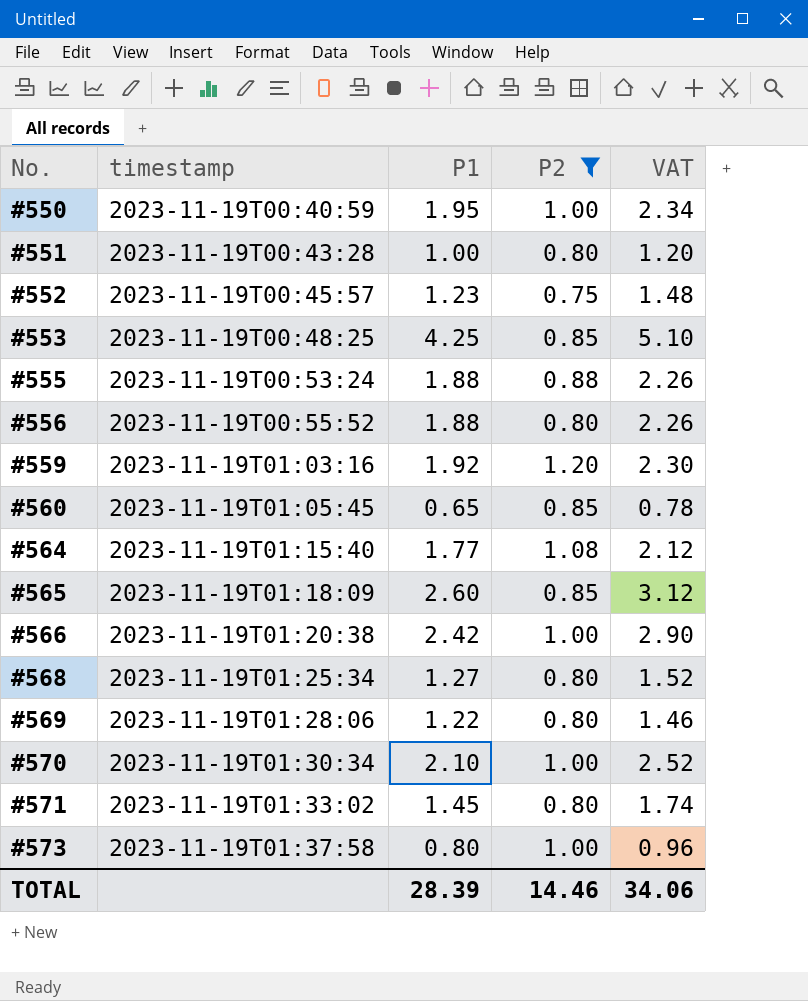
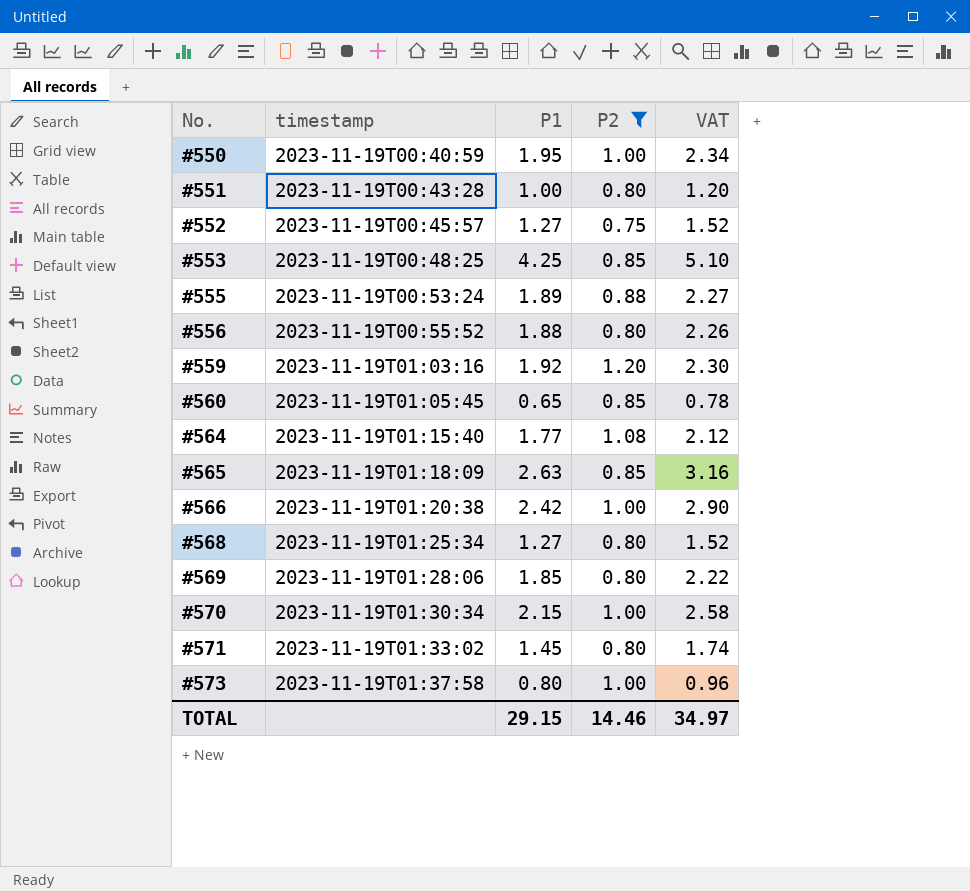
#552 | P1: 1.23 -> 1.27
#552 | VAT: 1.48 -> 1.52
#555 | P1: 1.88 -> 1.89
#555 | VAT: 2.26 -> 2.27
#565 | P1: 2.60 -> 2.63
#565 | VAT: 3.12 -> 3.16
#569 | P1: 1.22 -> 1.85
#569 | VAT: 1.46 -> 2.22
#570 | P1: 2.10 -> 2.15
#570 | VAT: 2.52 -> 2.58
TOTAL | P1: 28.39 -> 29.15
TOTAL | VAT: 34.06 -> 34.97

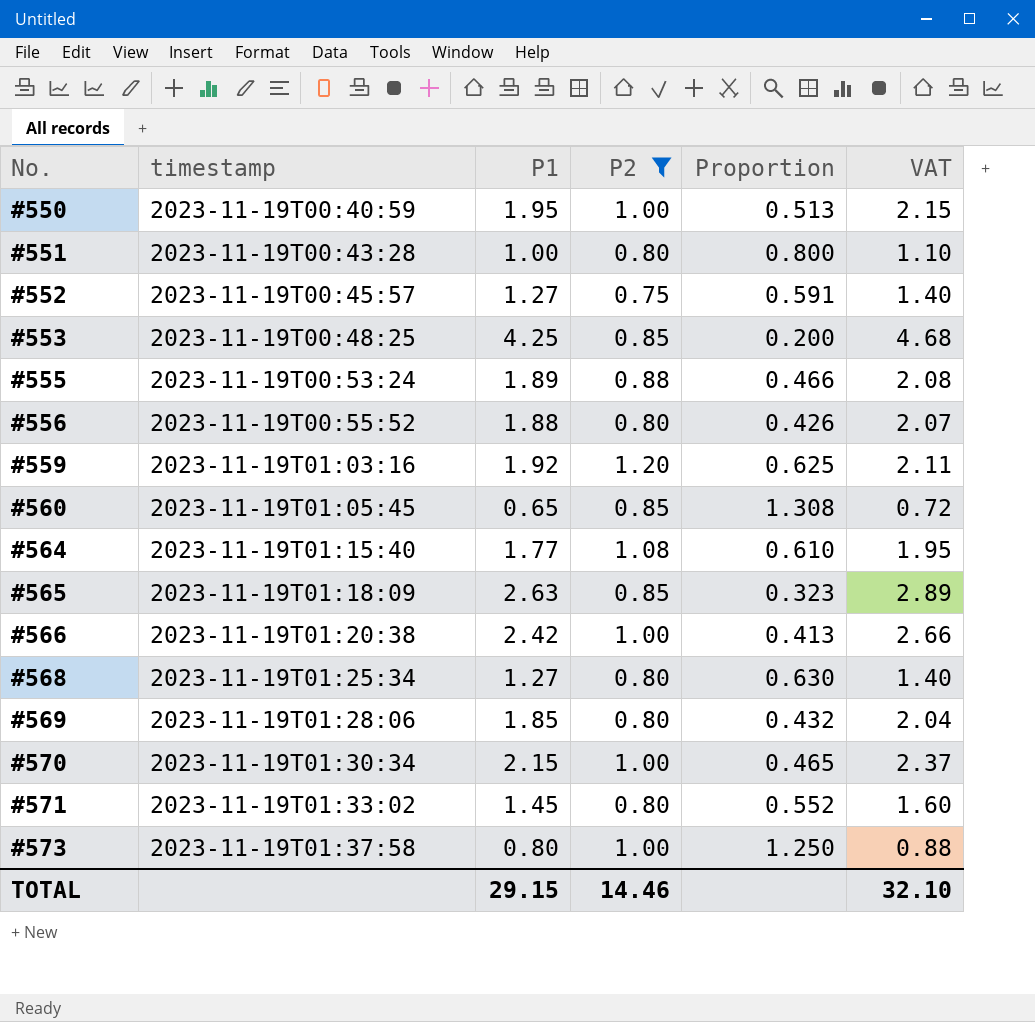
column Proportion | formula: none -> [P2] / [P1]
column VAT | formula: [P1] * 1.2 -> [P1] * 1.1
TOTAL | VAT: 34.97 -> 32.10

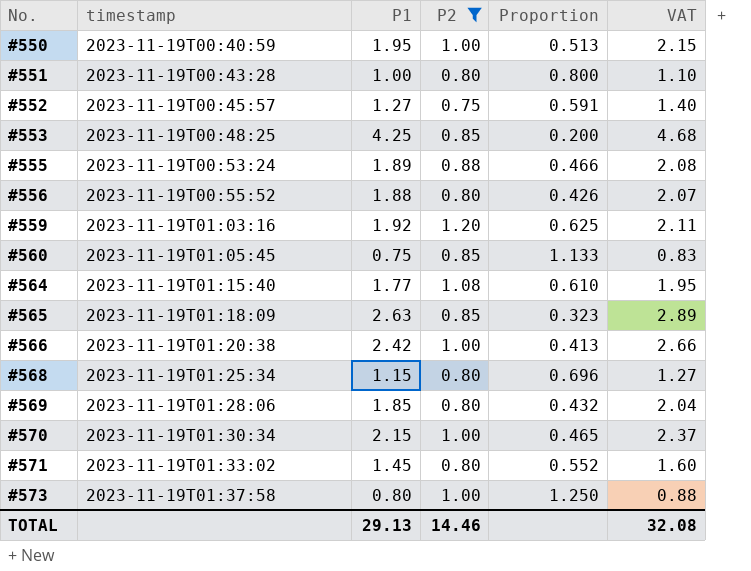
#560 | P1: 0.65 -> 0.75
#560 | Proportion: 1.308 -> 1.133
#560 | VAT: 0.72 -> 0.83
#568 | P1: 1.27 -> 1.15
#568 | Proportion: 0.630 -> 0.696
#568 | VAT: 1.40 -> 1.27
TOTAL | P1: 29.15 -> 29.13
TOTAL | VAT: 32.10 -> 32.08

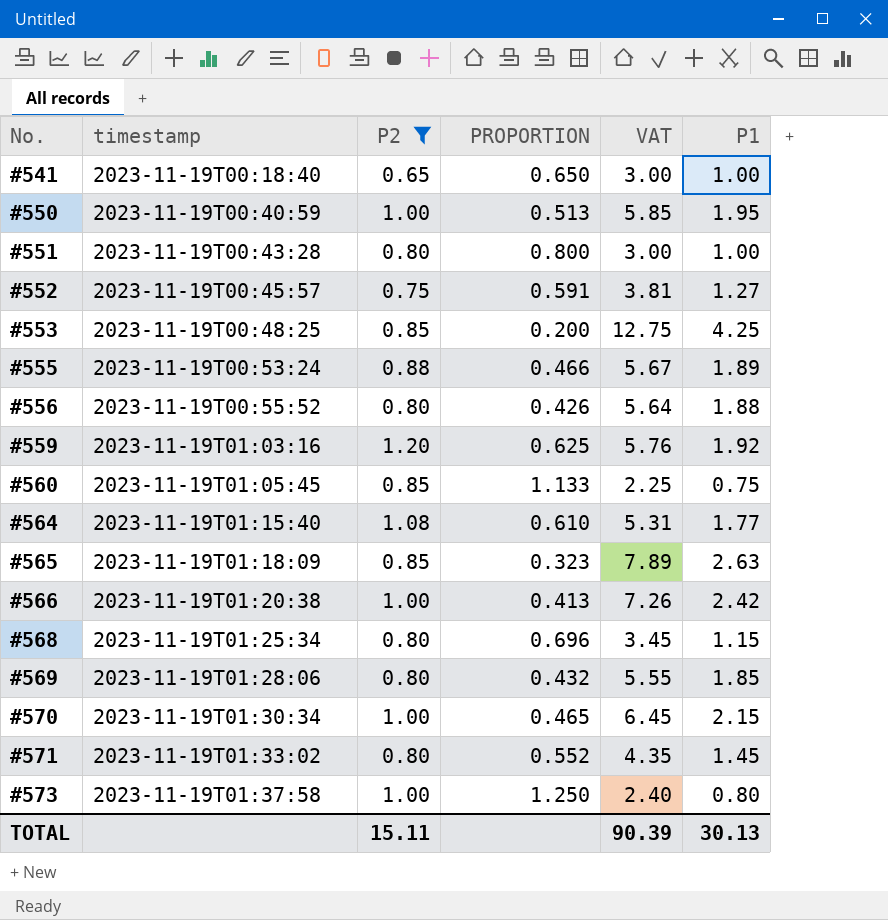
column name: Proportion -> PROPORTION
column VAT | formula: [P1] * 1.1 -> [P1] * 3
column P1 | position: 3 -> 6
row #541: none -> 2023-11-19T00:18:40 | 0.65 | 0.650 | 3.00 | 1.00
TOTAL | P2: 14.46 -> 15.11
TOTAL | VAT: 32.08 -> 90.39
TOTAL | P1: 29.13 -> 30.13

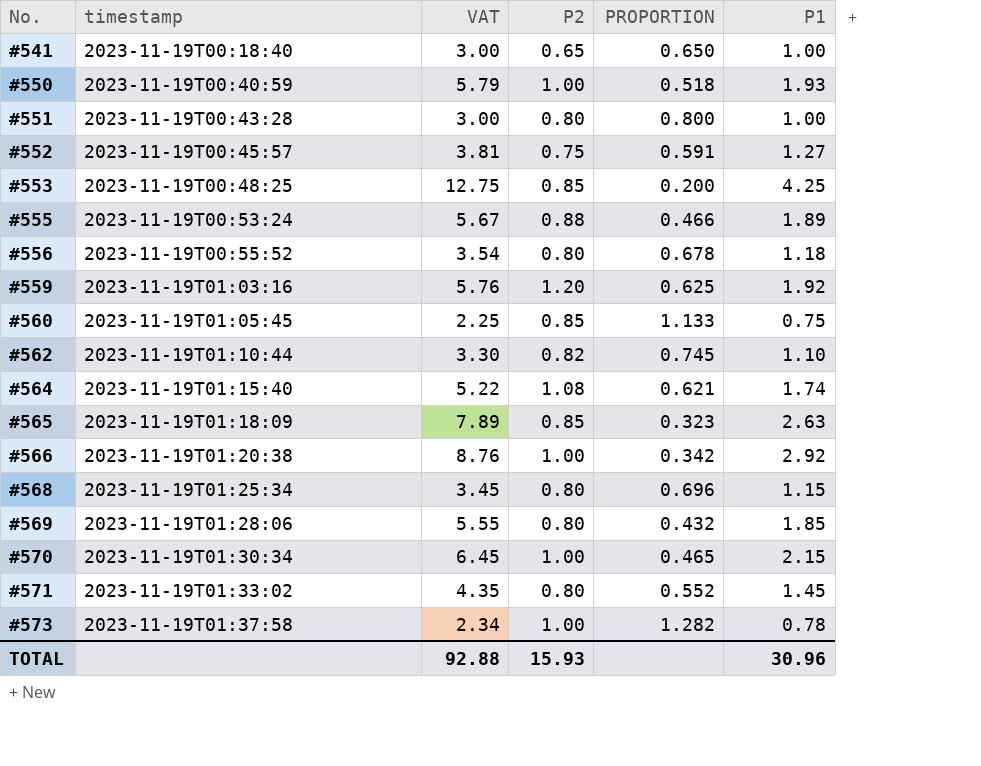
filter: P2 != 0.82 -> none
column VAT | position: 5 -> 3
#550 | VAT: 5.85 -> 5.79
#550 | PROPORTION: 0.513 -> 0.518
#550 | P1: 1.95 -> 1.93
#556 | VAT: 5.64 -> 3.54
#556 | PROPORTION: 0.426 -> 0.678
#556 | P1: 1.88 -> 1.18
#564 | VAT: 5.31 -> 5.22
#564 | PROPORTION: 0.610 -> 0.621
#564 | P1: 1.77 -> 1.74
#566 | VAT: 7.26 -> 8.76
#566 | PROPORTION: 0.413 -> 0.342
#566 | P1: 2.42 -> 2.92
#573 | VAT: 2.40 -> 2.34
#573 | PROPORTION: 1.250 -> 1.282
#573 | P1: 0.80 -> 0.78
TOTAL | VAT: 90.39 -> 92.88
TOTAL | P2: 15.11 -> 15.93
TOTAL | P1: 30.13 -> 30.96

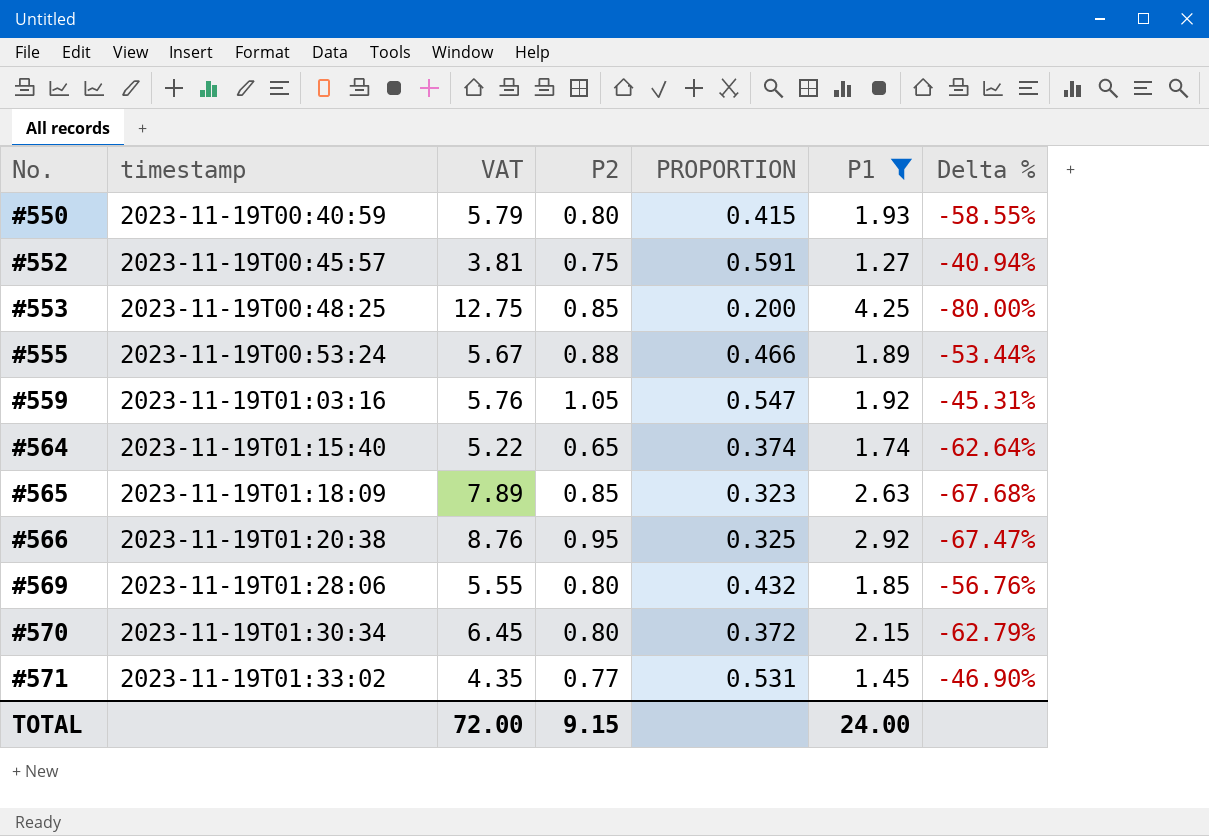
filter: none -> P1 >= 1.27
column Delta % | formula: none -> ([P2] - [P1]) / [P1]
#550 | P2: 1.00 -> 0.80
#550 | PROPORTION: 0.518 -> 0.415
#559 | P2: 1.20 -> 1.05
#559 | PROPORTION: 0.625 -> 0.547
#564 | P2: 1.08 -> 0.65
#564 | PROPORTION: 0.621 -> 0.374
#566 | P2: 1.00 -> 0.95
#566 | PROPORTION: 0.342 -> 0.325
#570 | P2: 1.00 -> 0.80
#570 | PROPORTION: 0.465 -> 0.372
#571 | P2: 0.80 -> 0.77
#571 | PROPORTION: 0.552 -> 0.531
TOTAL | VAT: 92.88 -> 72.00
TOTAL | P2: 15.93 -> 9.15
TOTAL | P1: 30.96 -> 24.00

